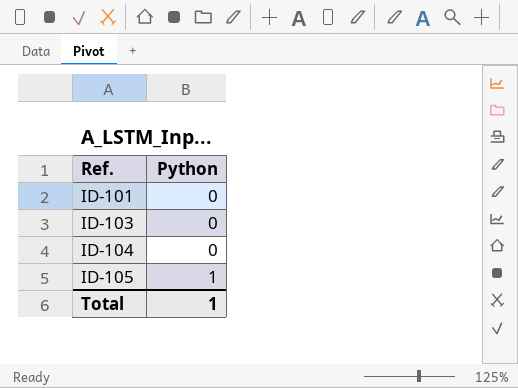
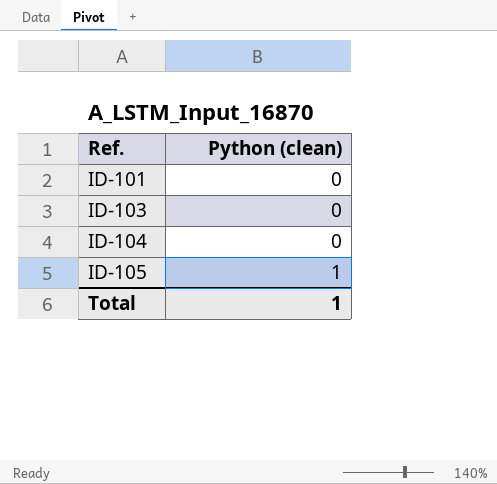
column name: Python -> Python (clean)

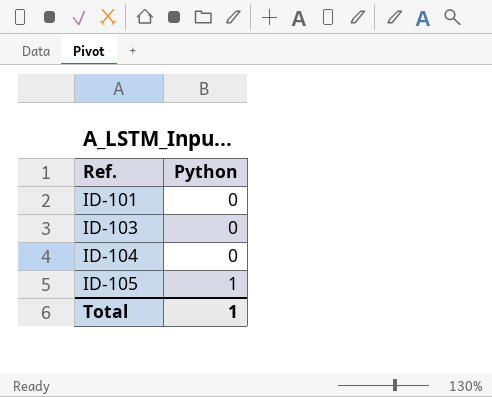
column name: Python (clean) -> Python

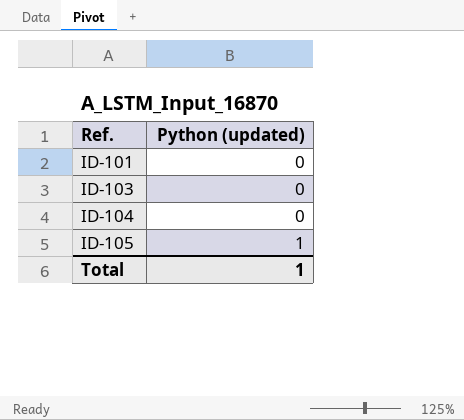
column name: Python -> Python (updated)

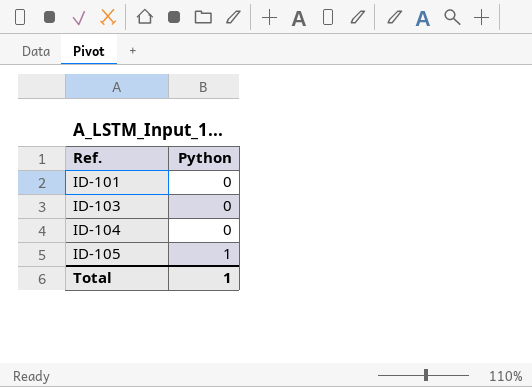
column name: Python (updated) -> Python

